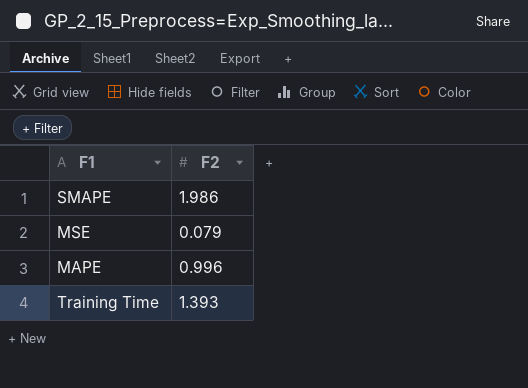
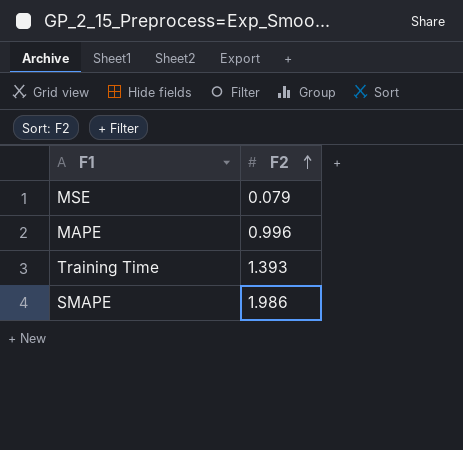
row order: none -> F2 ascending

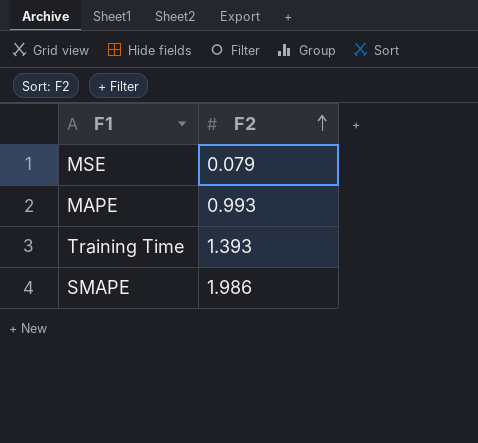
MAPE | F2: 0.996 -> 0.993

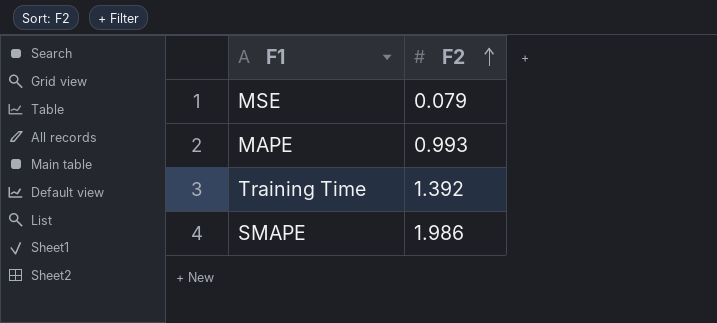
Training Time | F2: 1.393 -> 1.392

